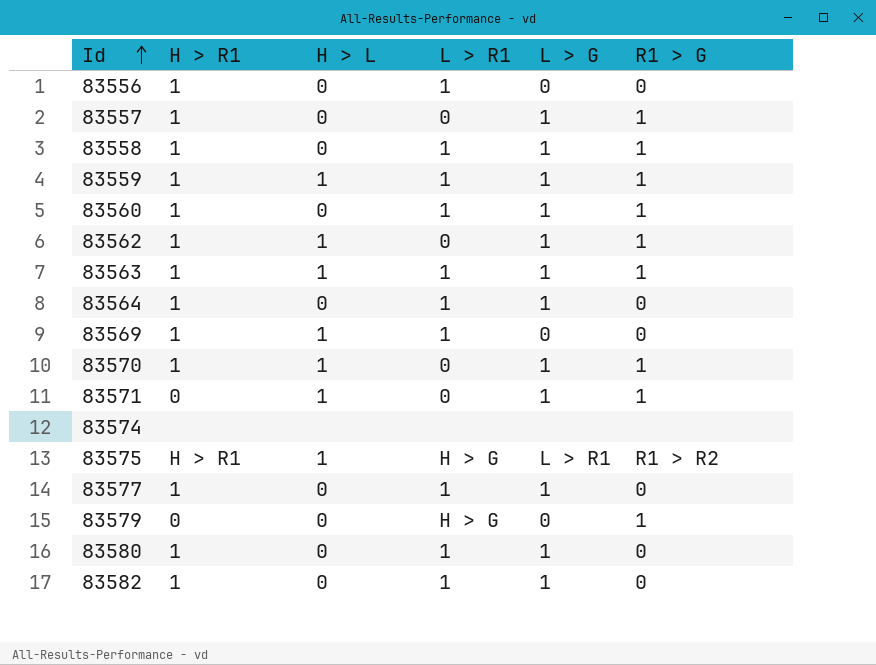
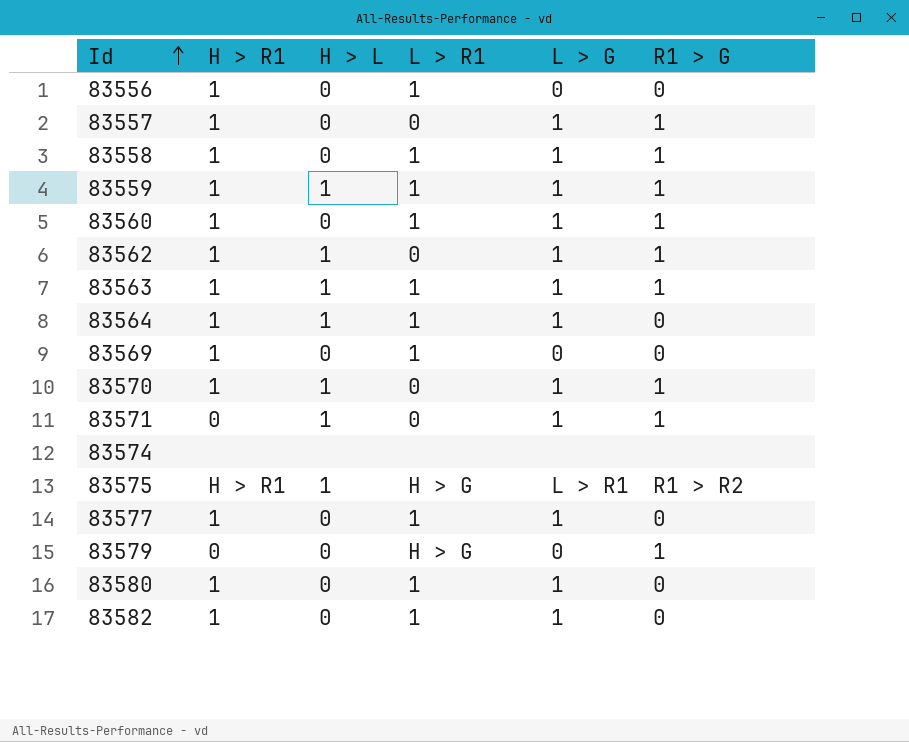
83564 | H > L: 0 -> 1
83569 | H > L: 1 -> 0

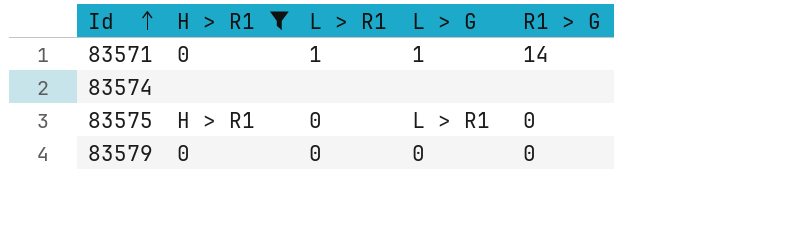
filter: none -> H > R1 != 1
column H > L | position: 3 -> none
83571 | L > R1: 0 -> 1
83571 | R1 > G: 1 -> 14
83575 | L > R1: H > G -> 0
83575 | R1 > G: R1 > R2 -> 0
83579 | L > R1: H > G -> 0
83579 | R1 > G: 1 -> 0

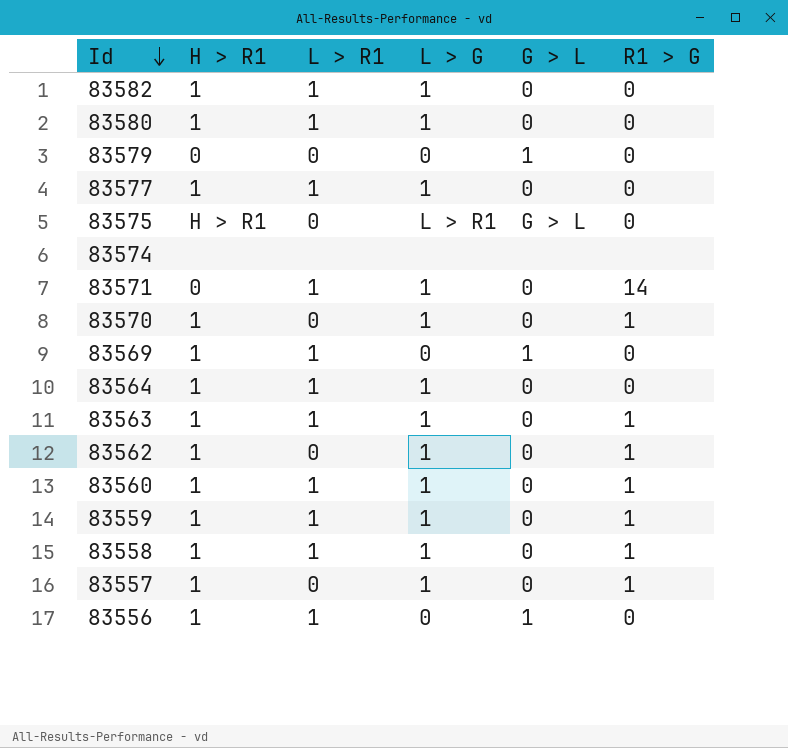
filter: H > R1 != 1 -> none
row order: Id ascending -> Id descending
column G > L | position: none -> 5

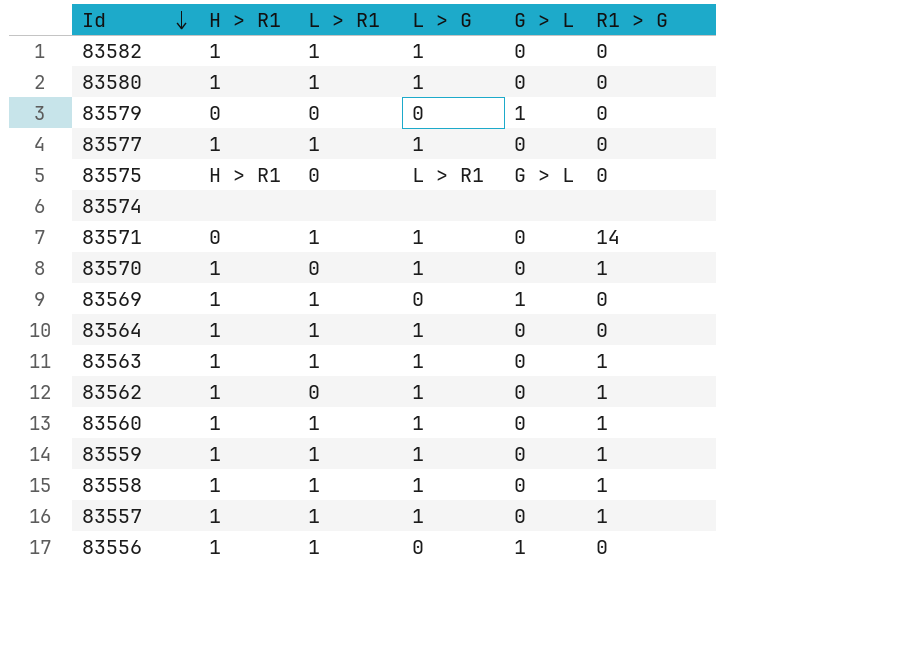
83557 | L > R1: 0 -> 1

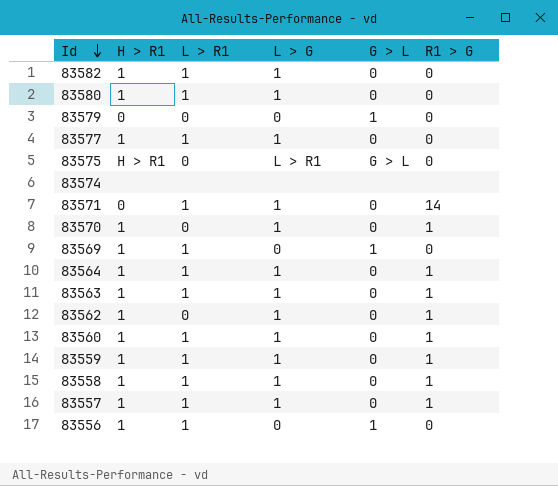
83564 | R1 > G: 0 -> 1

